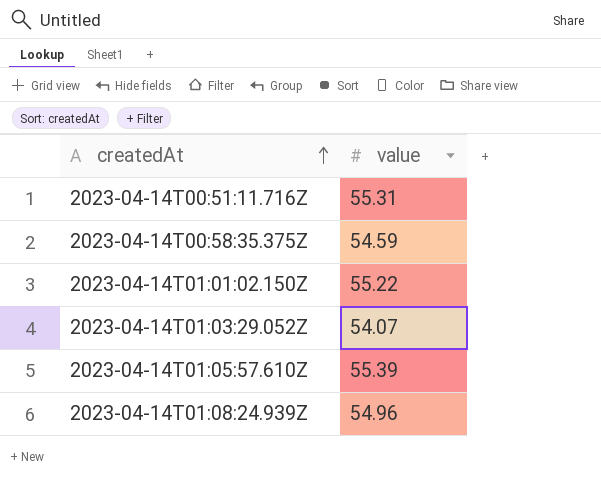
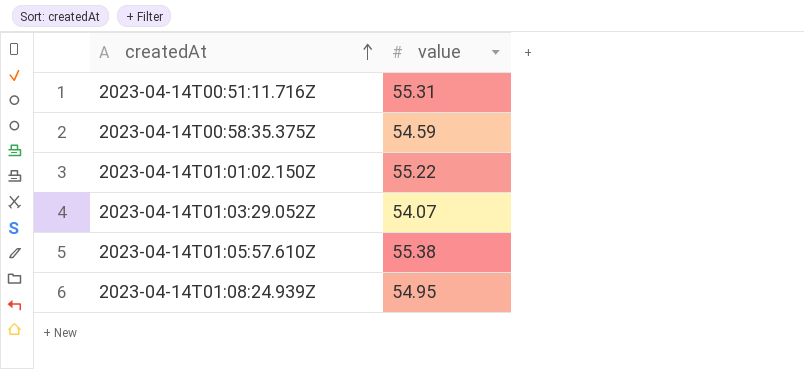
2023-04-14T01:05:57.610Z | value: 55.39 -> 55.38
2023-04-14T01:08:24.939Z | value: 54.96 -> 54.95

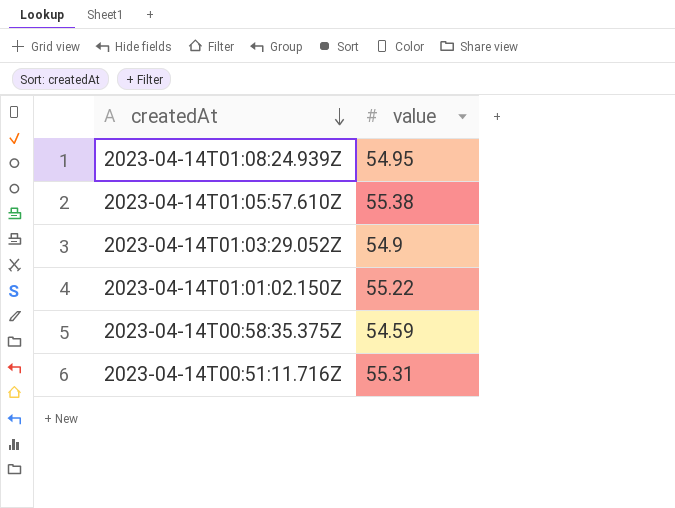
row order: createdAt ascending -> createdAt descending
2023-04-14T01:03:29.052Z | value: 54.07 -> 54.9

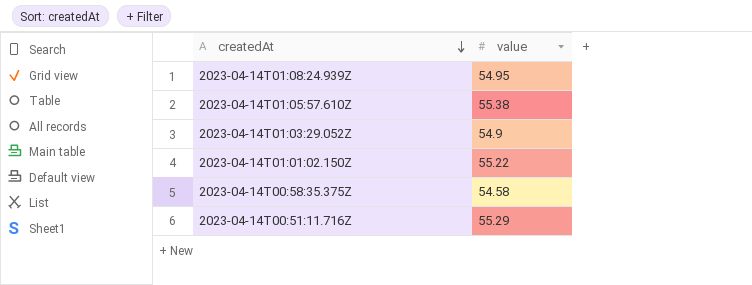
2023-04-14T00:58:35.375Z | value: 54.59 -> 54.58
2023-04-14T00:51:11.716Z | value: 55.31 -> 55.29

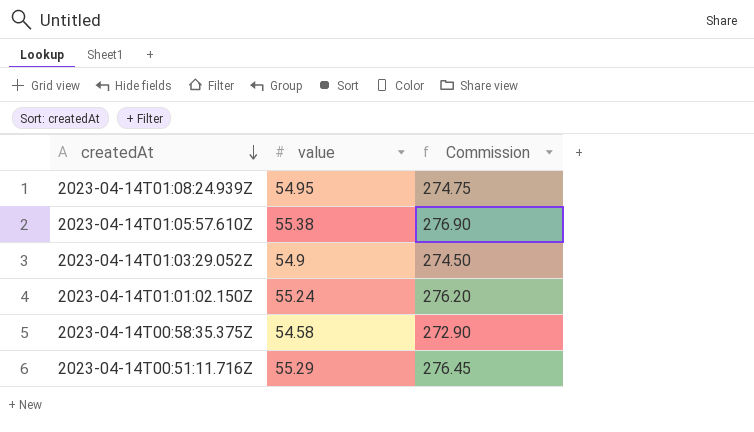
column Commission | formula: none -> [value] * 5
2023-04-14T01:01:02.150Z | value: 55.22 -> 55.24

